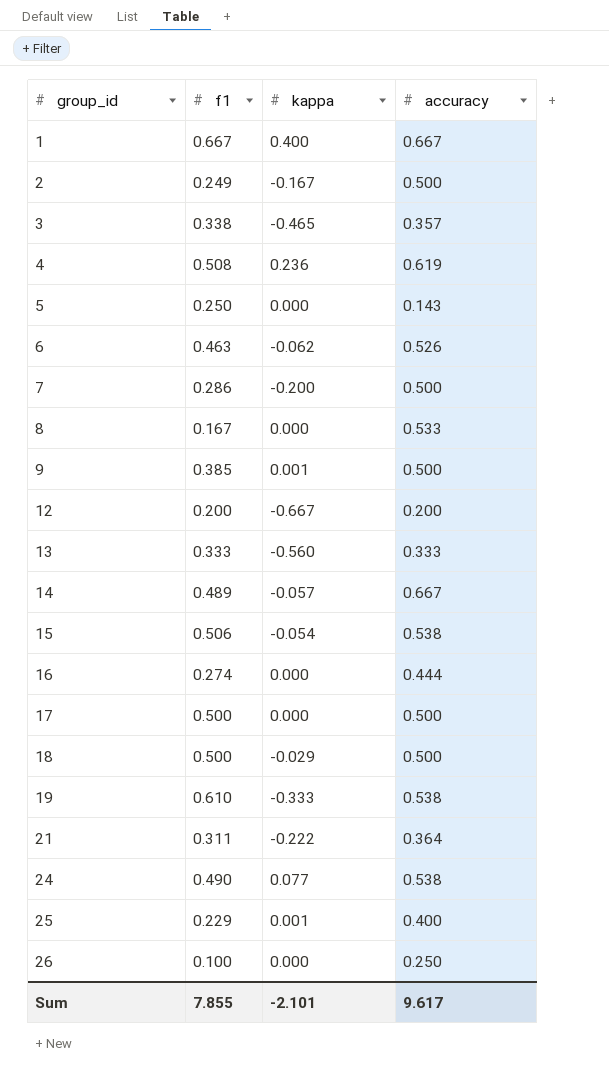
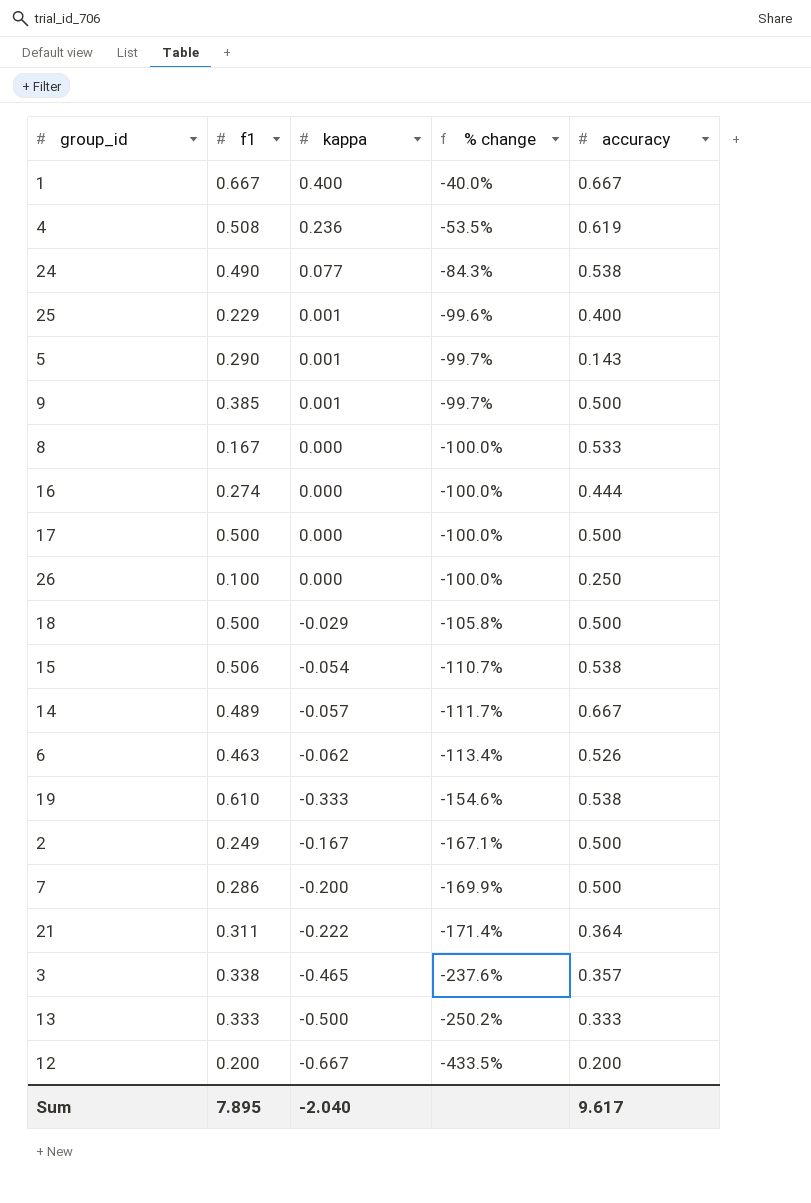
row order: group_id ascending -> % change descending
column % change | formula: none -> ([kappa] - [f1]) / [f1]
5 | f1: 0.250 -> 0.290
5 | kappa: 0.000 -> 0.001
13 | kappa: -0.560 -> -0.500
Sum | f1: 7.855 -> 7.895
Sum | kappa: -2.101 -> -2.040

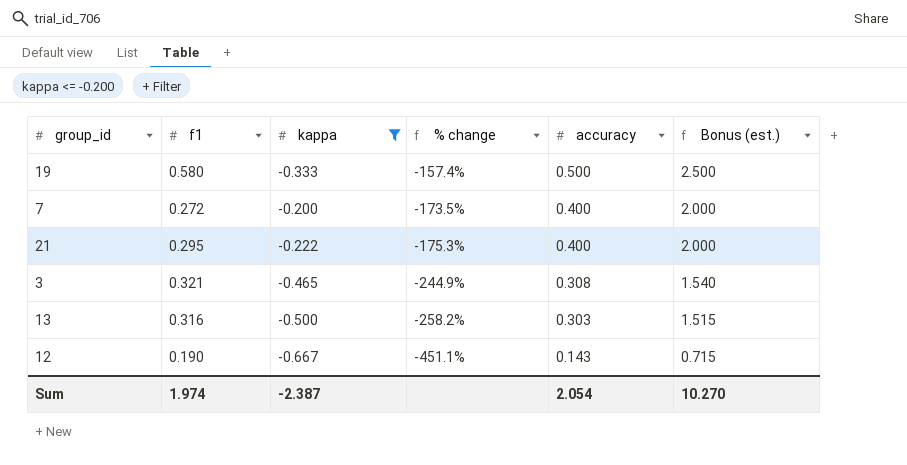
filter: none -> kappa <= -0.200
column Bonus (est.) | formula: none -> [accuracy] * 5
19 | f1: 0.610 -> 0.580
19 | % change: -154.6% -> -157.4%
19 | accuracy: 0.538 -> 0.500
7 | f1: 0.286 -> 0.272
7 | % change: -169.9% -> -173.5%
7 | accuracy: 0.500 -> 0.400
21 | f1: 0.311 -> 0.295
21 | % change: -171.4% -> -175.3%
21 | accuracy: 0.364 -> 0.400
3 | f1: 0.338 -> 0.321
3 | % change: -237.6% -> -244.9%
3 | accuracy: 0.357 -> 0.308
13 | f1: 0.333 -> 0.316
13 | % change: -250.2% -> -258.2%
13 | accuracy: 0.333 -> 0.303
12 | f1: 0.200 -> 0.190
12 | % change: -433.5% -> -451.1%
12 | accuracy: 0.200 -> 0.143
Sum | f1: 7.895 -> 1.974
Sum | kappa: -2.040 -> -2.387
Sum | accuracy: 9.617 -> 2.054

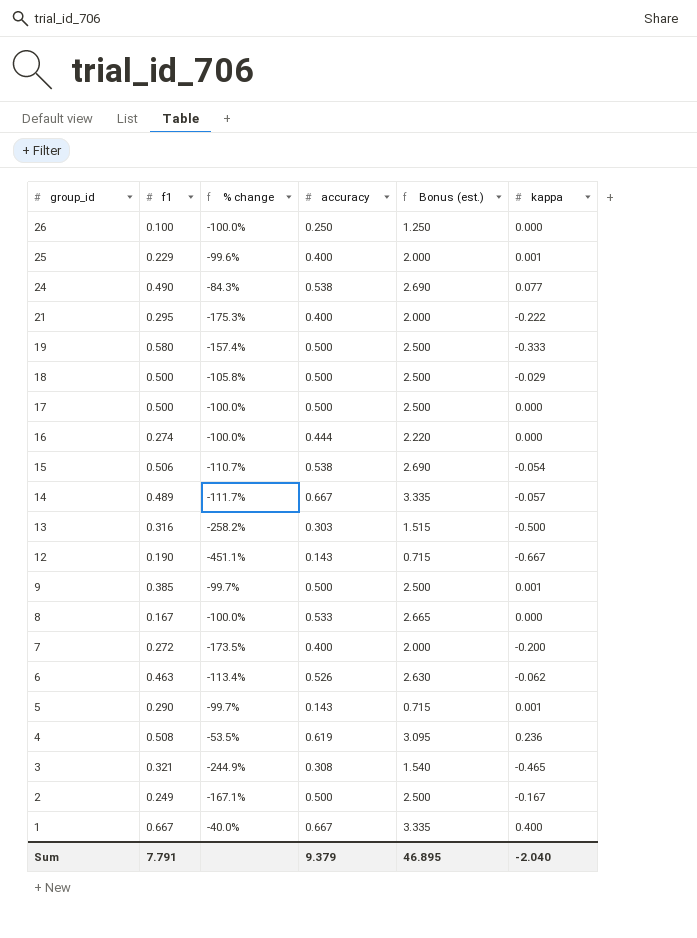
filter: kappa <= -0.200 -> none
row order: % change descending -> group_id descending
column kappa | position: 3 -> 6
Sum | f1: 1.974 -> 7.791
Sum | accuracy: 2.054 -> 9.379
Sum | Bonus (est.): 10.270 -> 46.895
Sum | kappa: -2.387 -> -2.040

